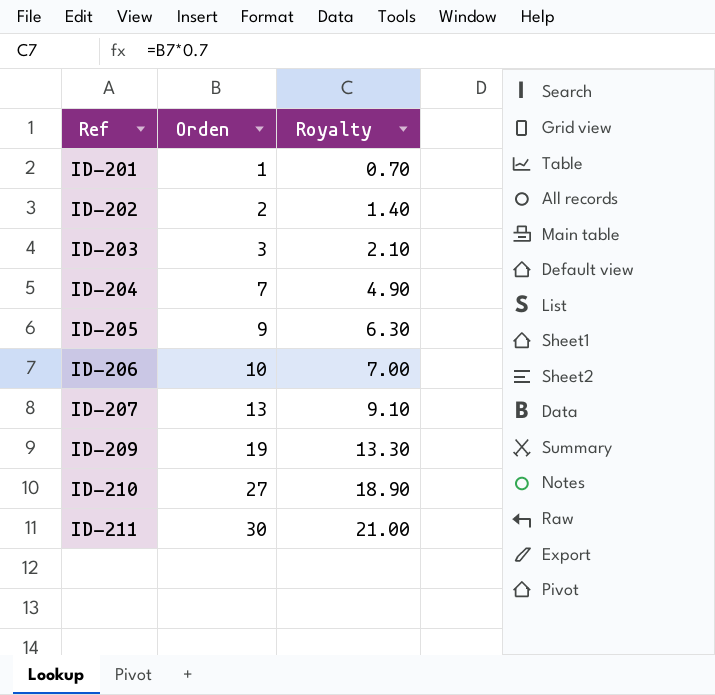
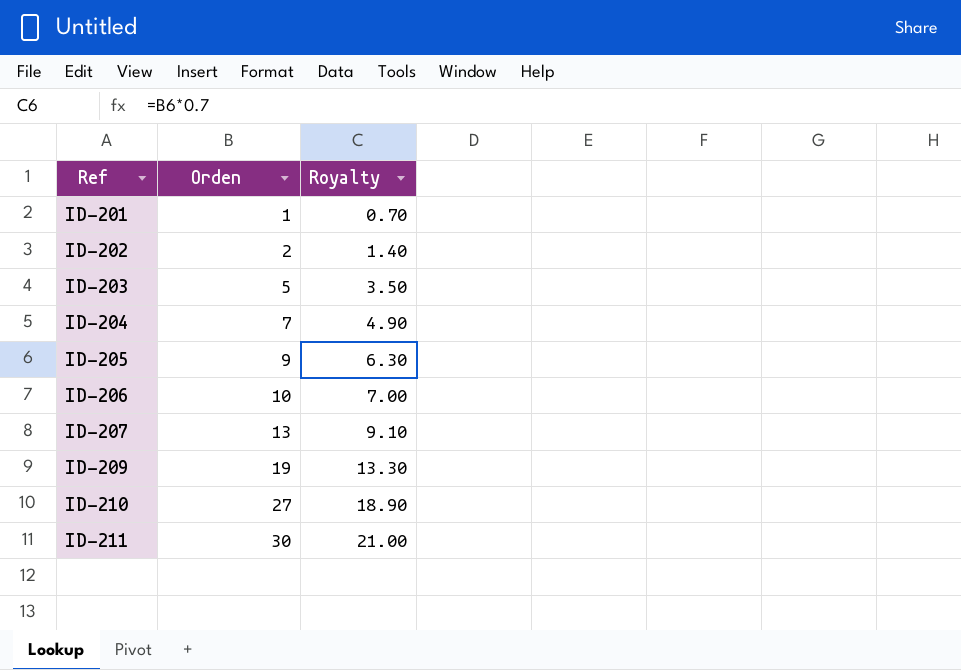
ID-203 | Orden: 3 -> 5
ID-203 | Royalty: 2.10 -> 3.50

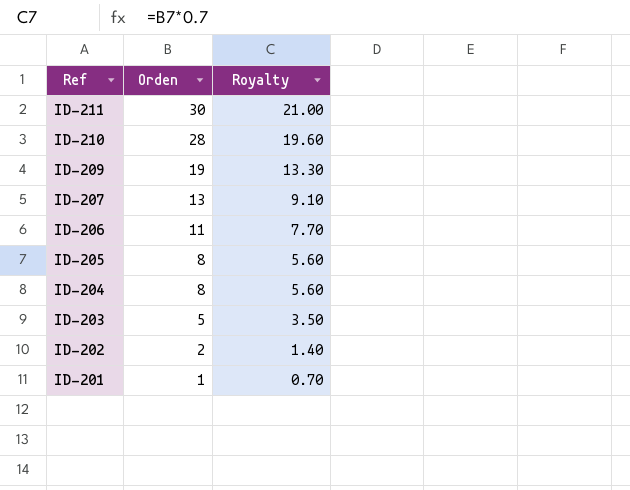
row order: Ref ascending -> Ref descending
ID-210 | Orden: 27 -> 28
ID-210 | Royalty: 18.90 -> 19.60
ID-206 | Orden: 10 -> 11
ID-206 | Royalty: 7.00 -> 7.70
ID-205 | Orden: 9 -> 8
ID-205 | Royalty: 6.30 -> 5.60
ID-204 | Orden: 7 -> 8
ID-204 | Royalty: 4.90 -> 5.60

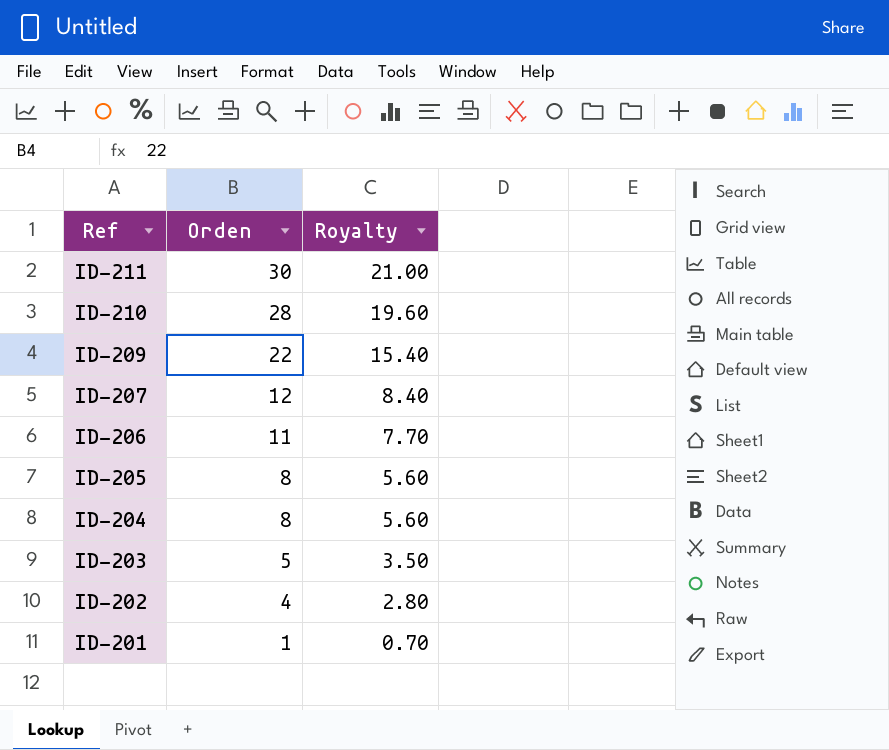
ID-209 | Orden: 19 -> 22
ID-209 | Royalty: 13.30 -> 15.40
ID-207 | Orden: 13 -> 12
ID-207 | Royalty: 9.10 -> 8.40
ID-202 | Orden: 2 -> 4
ID-202 | Royalty: 1.40 -> 2.80

